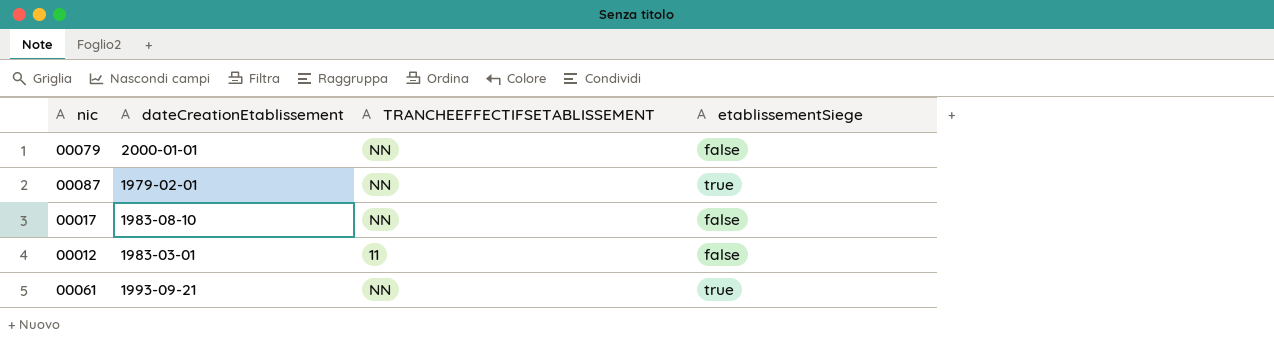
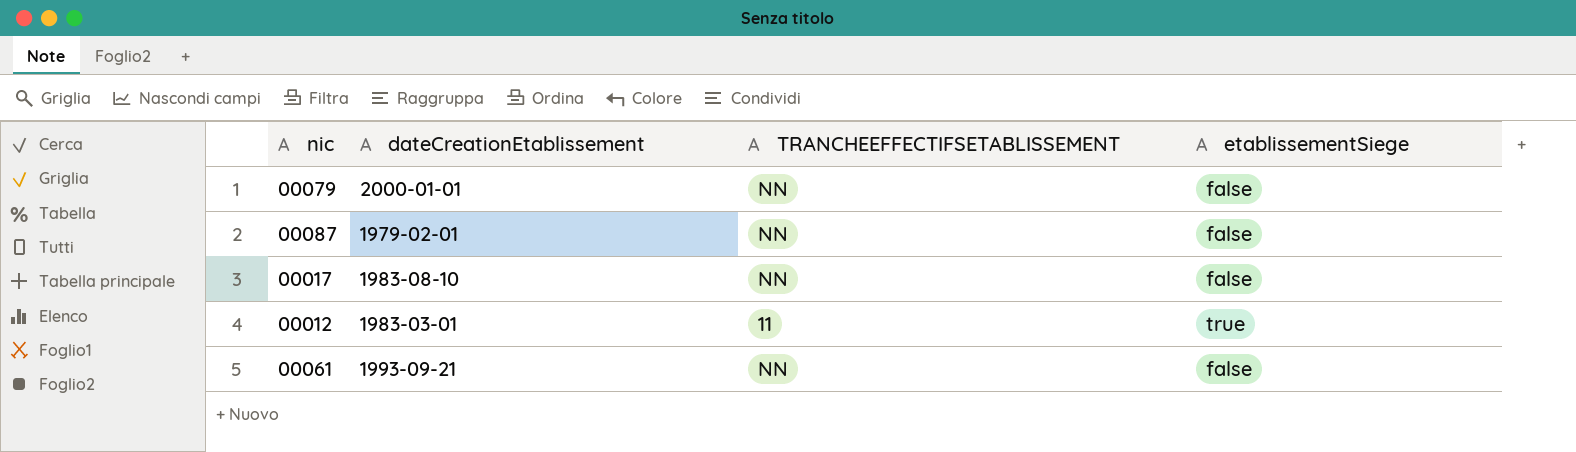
00087 | etablissementSiege: true -> false
00012 | etablissementSiege: false -> true
00061 | etablissementSiege: true -> false

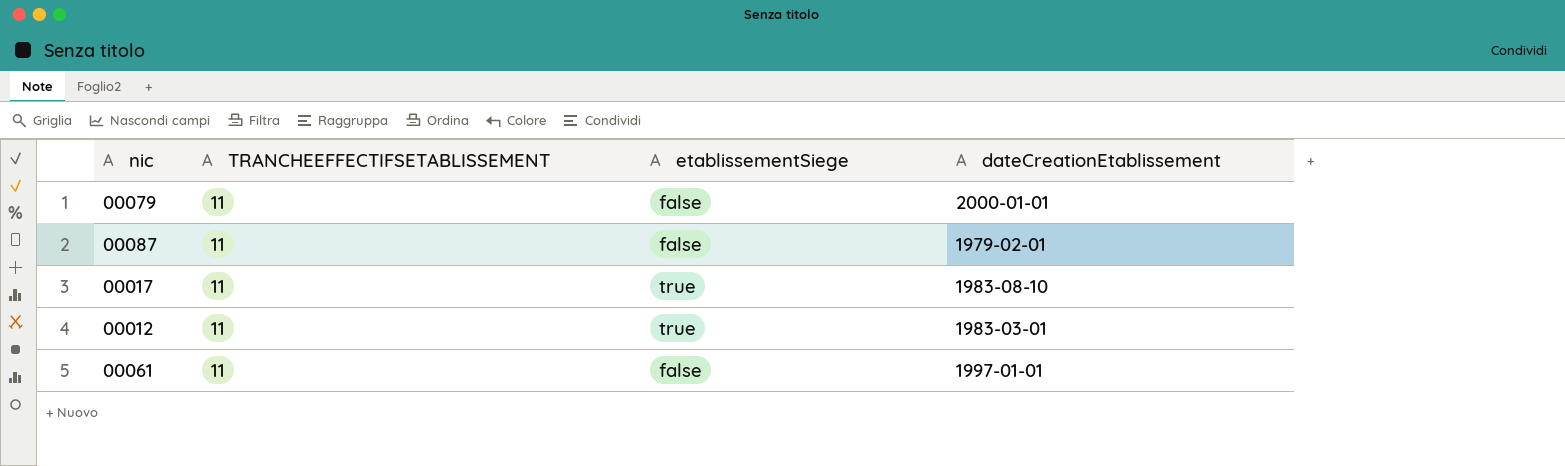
column dateCreationEtablissement | position: 2 -> 4
00079 | TRANCHEEFFECTIFSETABLISSEMENT: NN -> 11
00087 | TRANCHEEFFECTIFSETABLISSEMENT: NN -> 11
00017 | TRANCHEEFFECTIFSETABLISSEMENT: NN -> 11
00017 | etablissementSiege: false -> true
00061 | TRANCHEEFFECTIFSETABLISSEMENT: NN -> 11
00061 | dateCreationEtablissement: 1993-09-21 -> 1997-01-01

